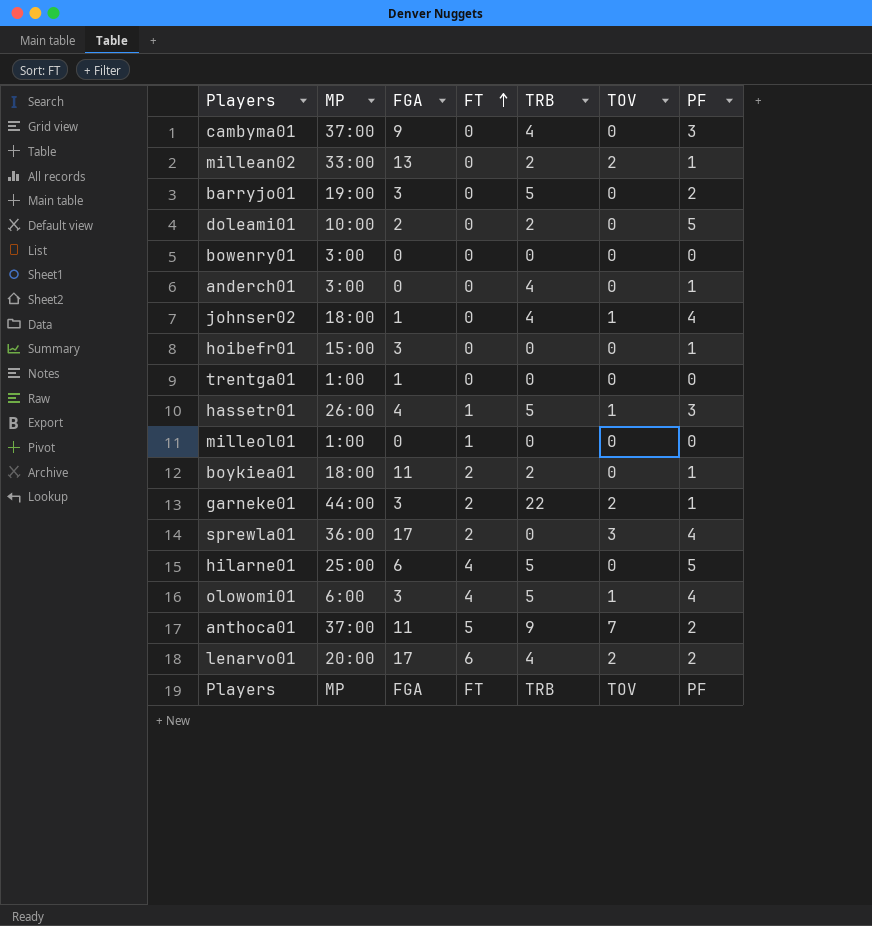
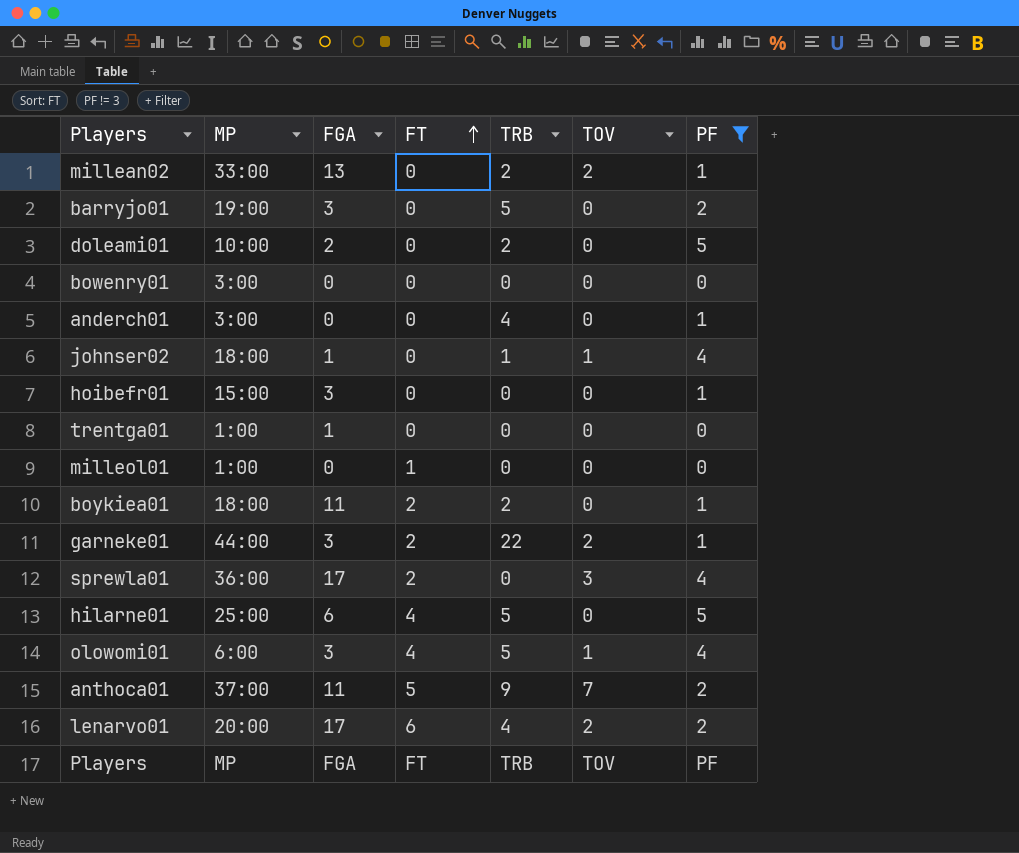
filter: none -> PF != 3
johnser02 | TRB: 4 -> 1

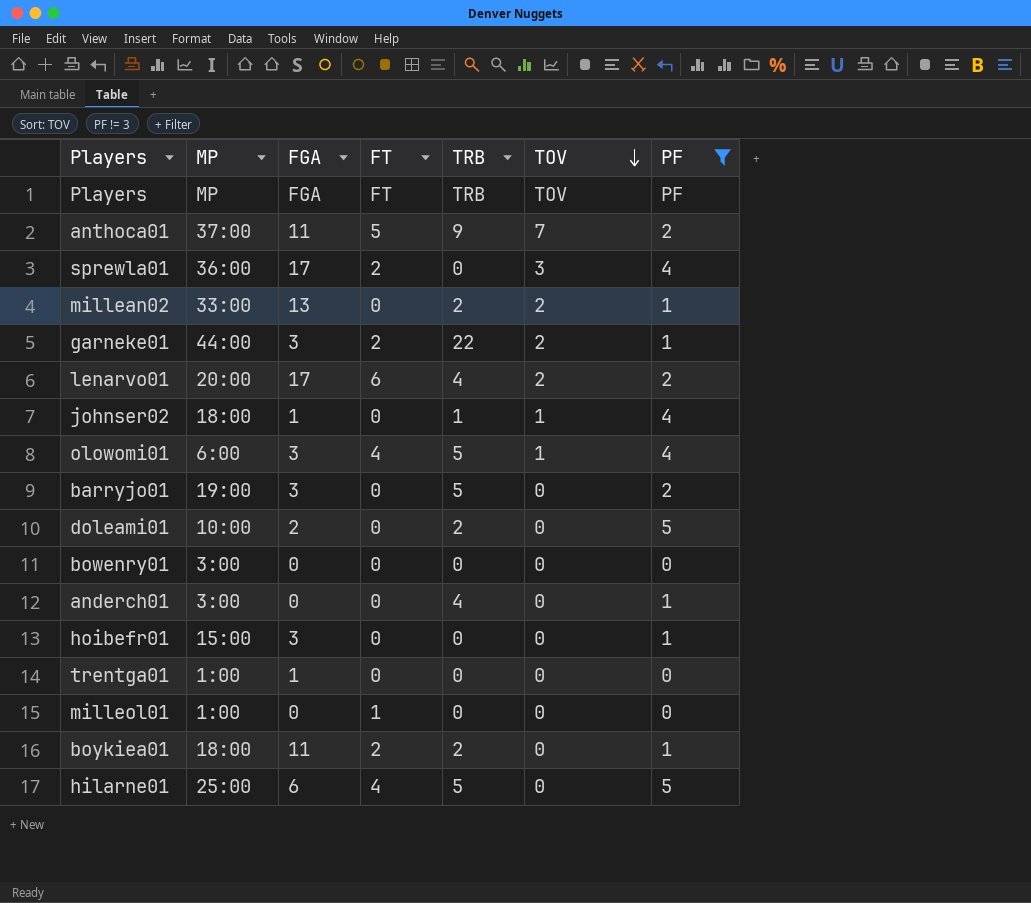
row order: FT ascending -> TOV descending

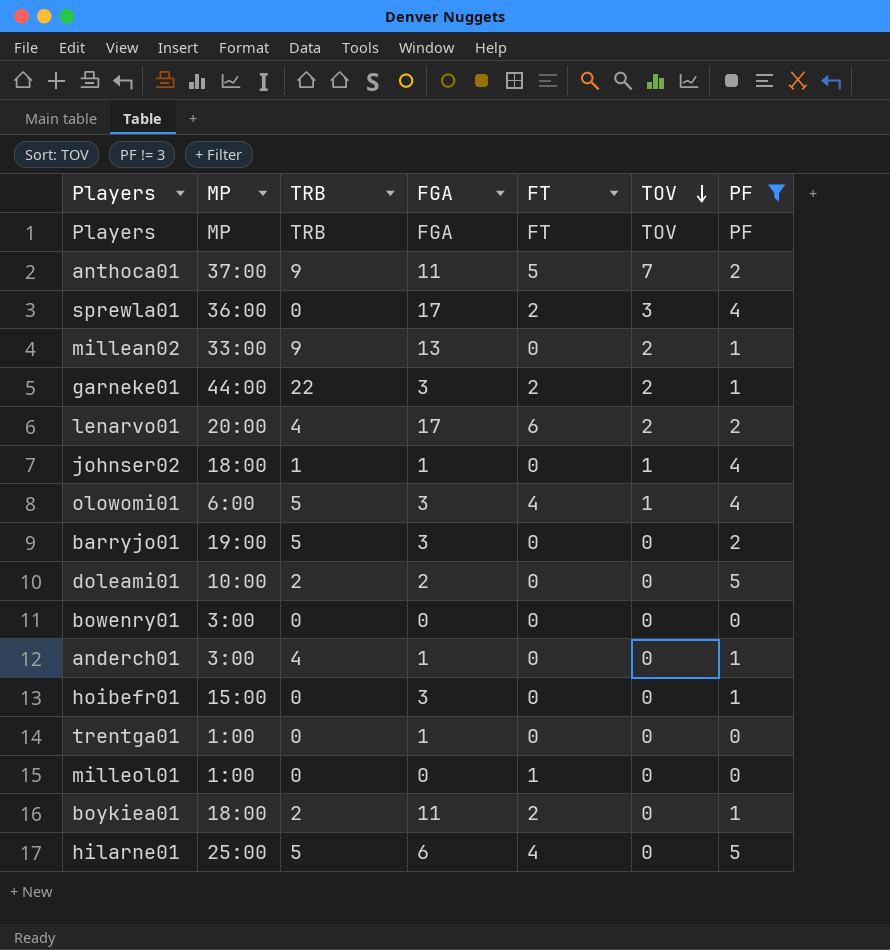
column TRB | position: 5 -> 3
millean02 | TRB: 2 -> 9
anderch01 | FGA: 0 -> 1

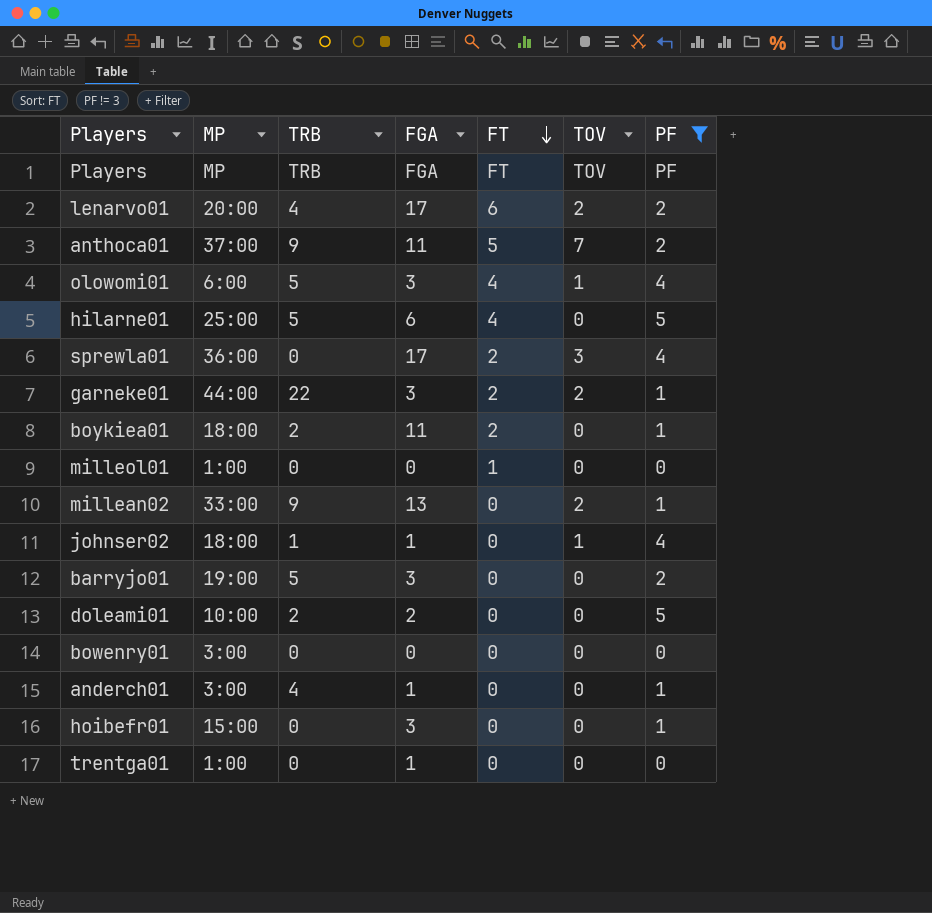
row order: TOV descending -> FT descending

